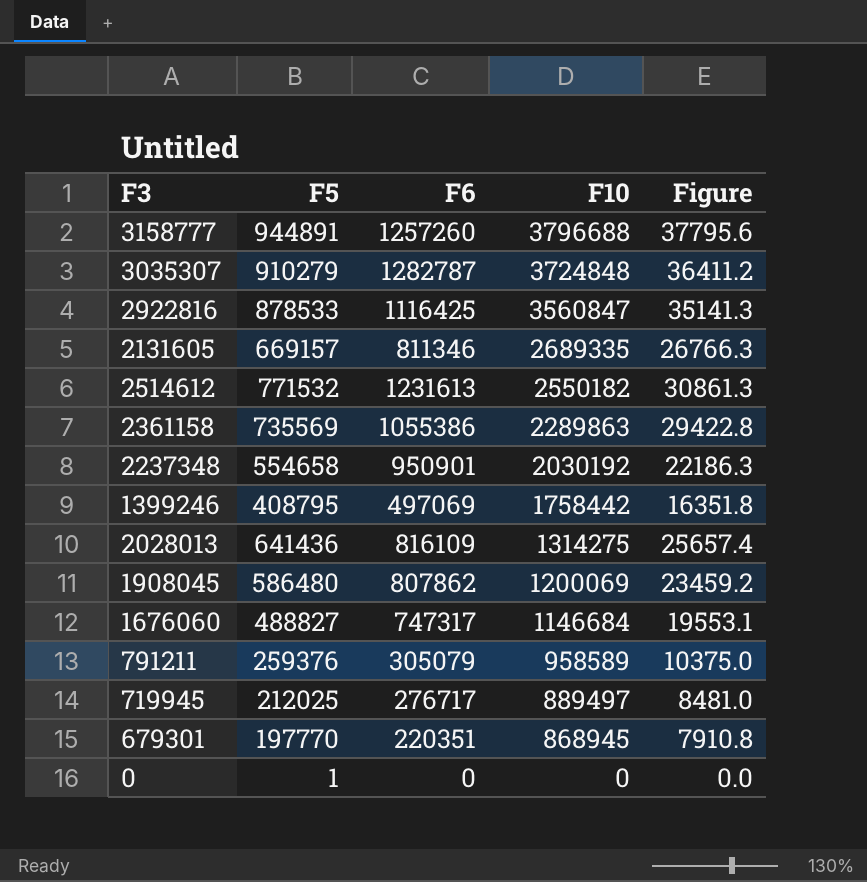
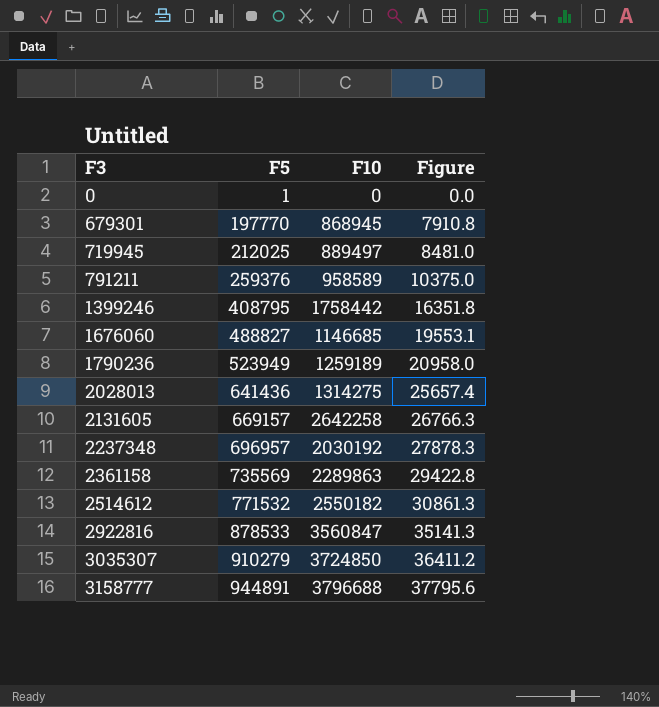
row order: F10 descending -> F3 ascending
column F6 | position: 3 -> none
row 1908045: 586480 | 807862 | 1200069 | 23459.2 -> none
1676060 | F10: 1146684 -> 1146685
row 1790236: none -> 523949 | 1259189 | 20958.0
2131605 | F10: 2689335 -> 2642258
2237348 | F5: 554658 -> 696957
2237348 | Figure: 22186.3 -> 27878.3
3035307 | F10: 3724848 -> 3724850

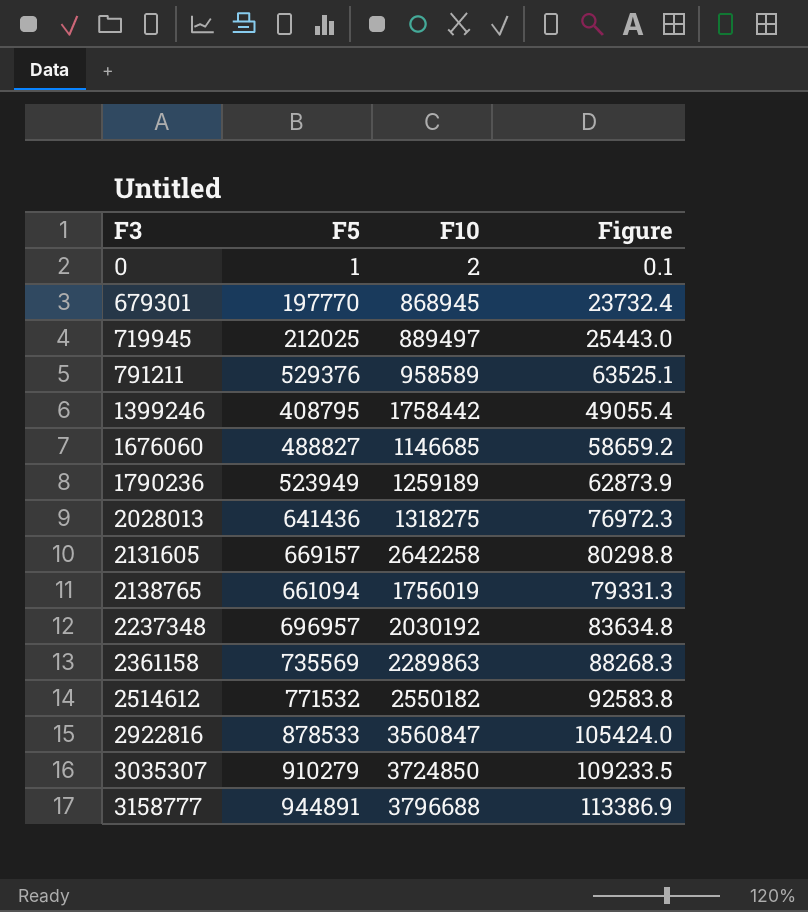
column Figure | formula: [F5] * 0.04 -> [F5] * 0.12
0 | F10: 0 -> 2
791211 | F5: 259376 -> 529376
2028013 | F10: 1314275 -> 1318275
row 2138765: none -> 661094 | 1756019 | 79331.3

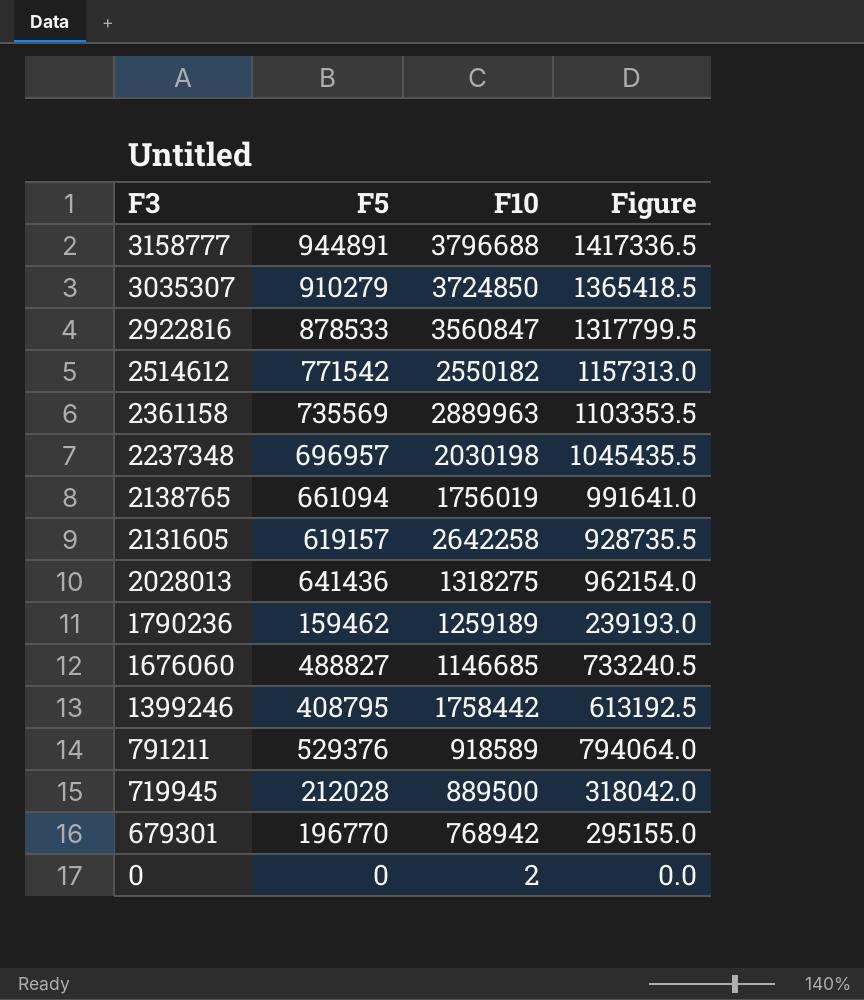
row order: F3 ascending -> F3 descending
column Figure | formula: [F5] * 0.12 -> [F5] * 1.5
2514612 | F5: 771532 -> 771542
2361158 | F10: 2289863 -> 2889963
2237348 | F10: 2030192 -> 2030198
2131605 | F5: 669157 -> 619157
1790236 | F5: 523949 -> 159462
791211 | F10: 958589 -> 918589
719945 | F5: 212025 -> 212028
719945 | F10: 889497 -> 889500
679301 | F5: 197770 -> 196770
679301 | F10: 868945 -> 768942
0 | F5: 1 -> 0

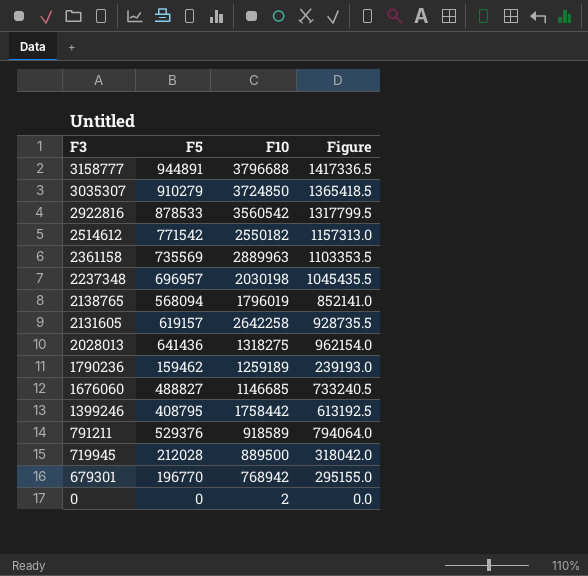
2922816 | F10: 3560847 -> 3560542
2138765 | F5: 661094 -> 568094
2138765 | F10: 1756019 -> 1796019
2138765 | Figure: 991641.0 -> 852141.0

